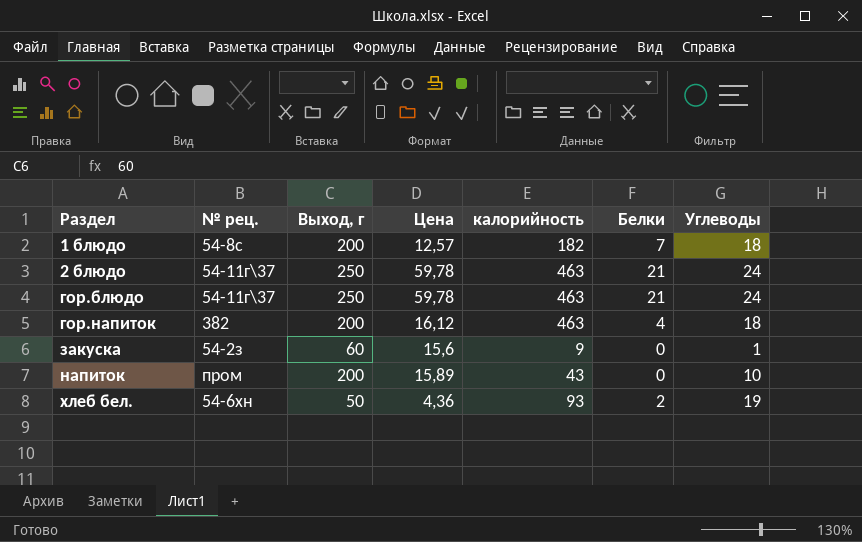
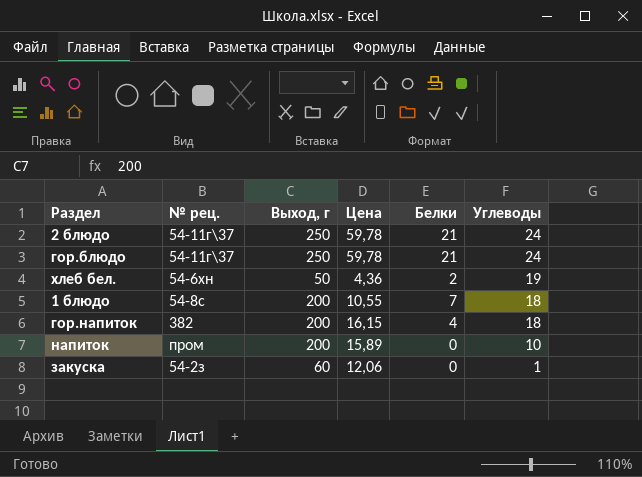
row order: Раздел ascending -> Углеводы descending
column калорийность | position: 5 -> none
1 блюдо | Цена: 12,57 -> 10,55
гор.напиток | Цена: 16,12 -> 16,15
закуска | Цена: 15,6 -> 12,06

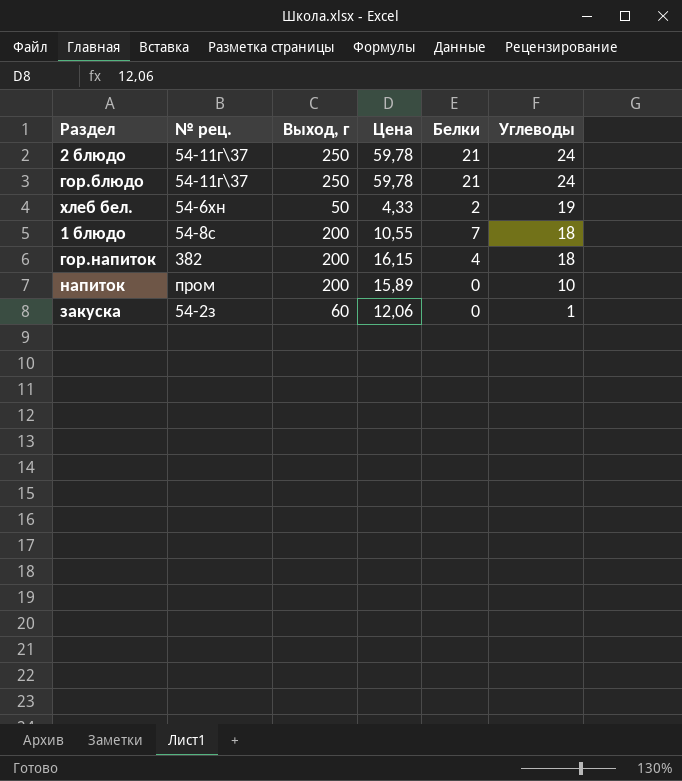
хлеб бел. | Цена: 4,36 -> 4,33

